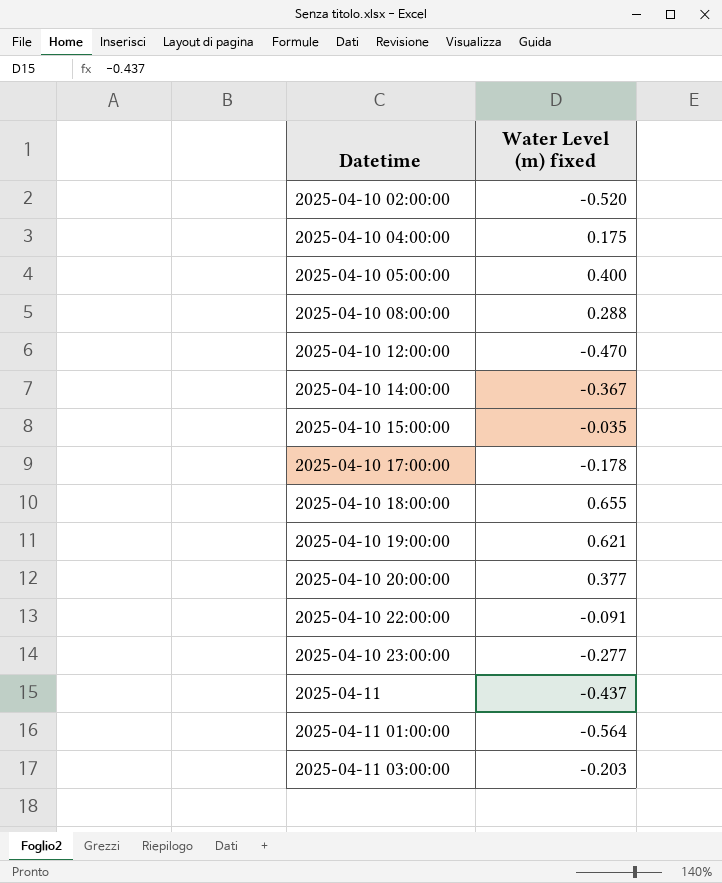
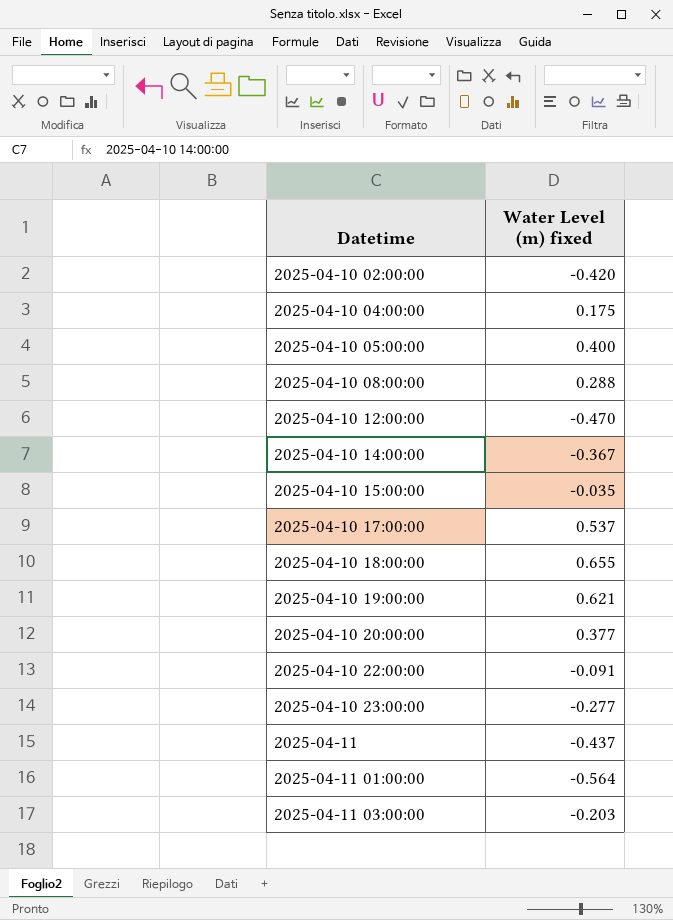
2025-04-10 02:00:00 | Water Level (m) fixed: -0.520 -> -0.420
2025-04-10 17:00:00 | Water Level (m) fixed: -0.178 -> 0.537

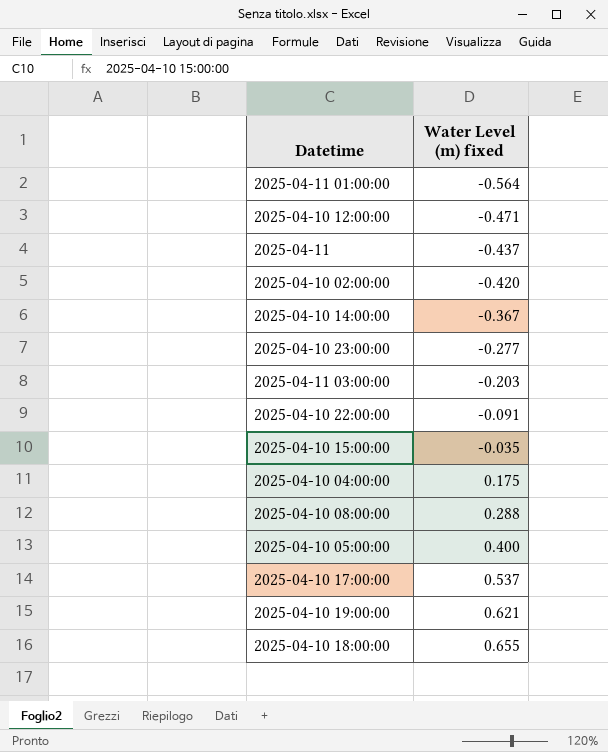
row order: Datetime ascending -> Water Level (m) fixed ascending
row 2025-04-10 20:00:00: 0.377 -> none
2025-04-10 12:00:00 | Water Level (m) fixed: -0.470 -> -0.471

